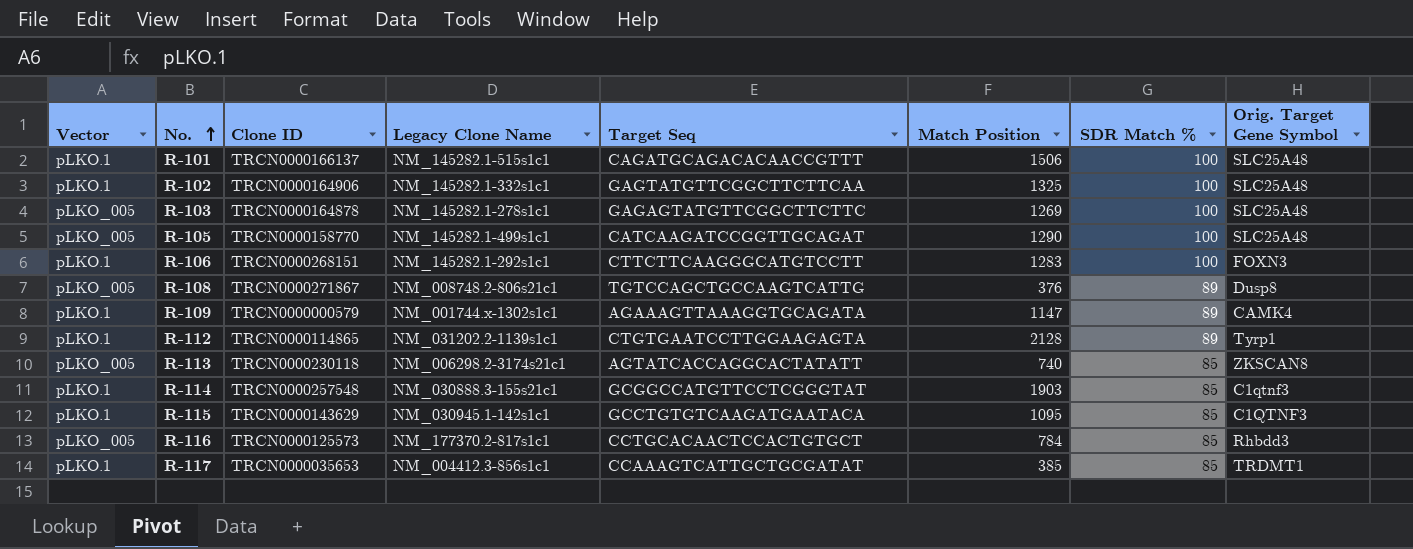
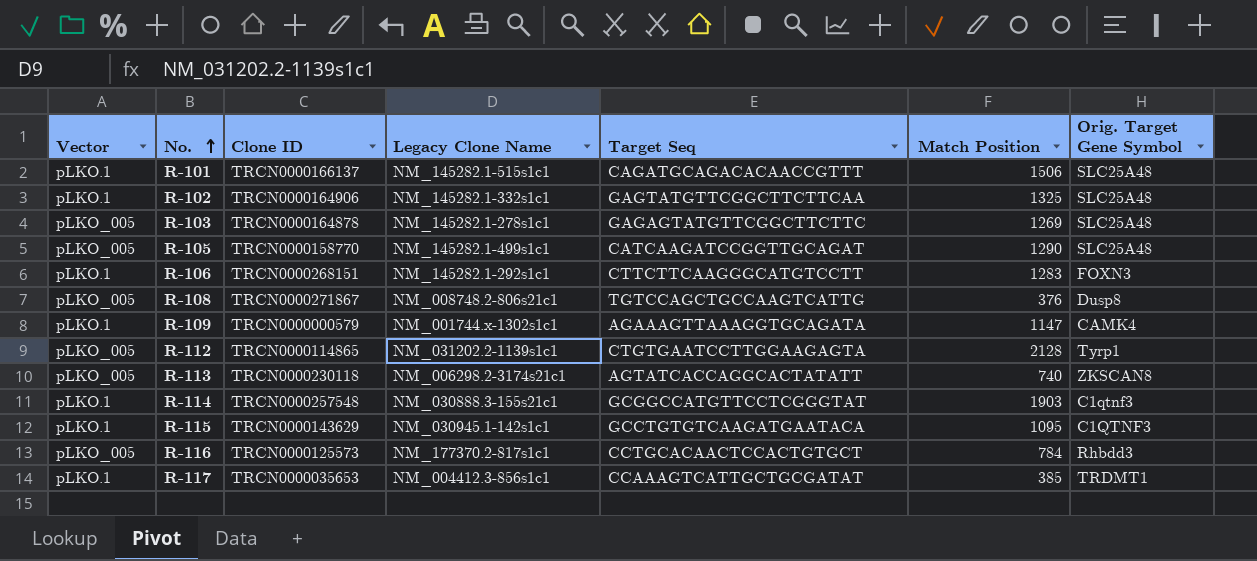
column SDR Match % | position: 7 -> none
R-112 | Vector: pLKO.1 -> pLKO_005

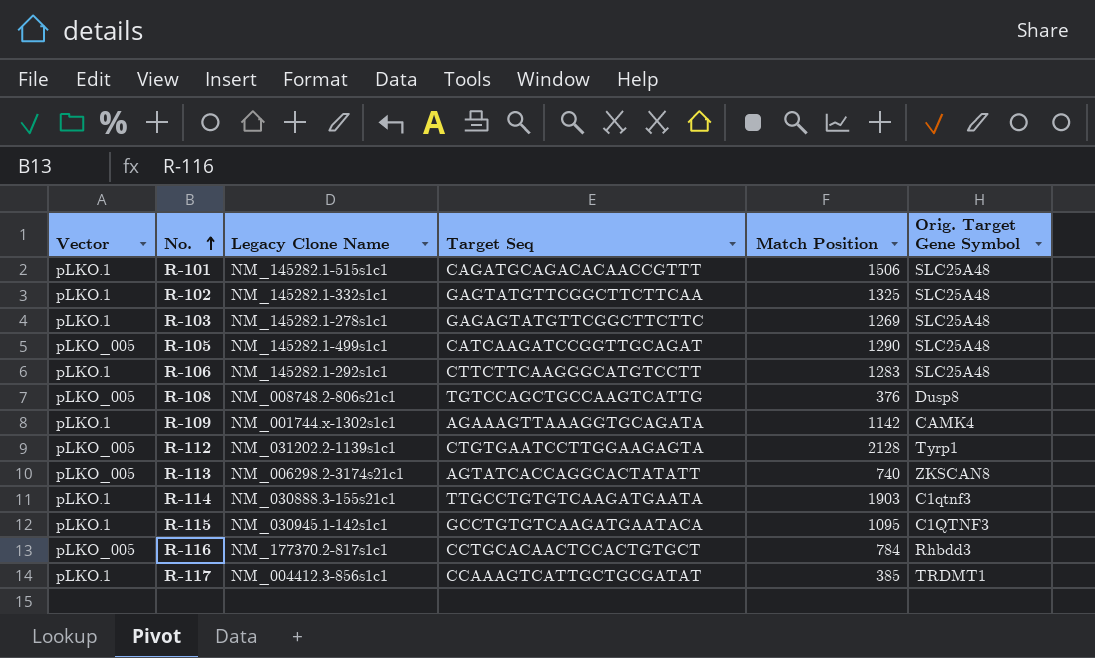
column Clone ID | position: 3 -> none
R-103 | Vector: pLKO_005 -> pLKO.1
R-106 | Orig. Target Gene Symbol: FOXN3 -> SLC25A48
R-109 | Match Position: 1147 -> 1142
R-114 | Target Seq: GCGGCCATGTTCCTCGGGTAT -> TTGCCTGTGTCAAGATGAATA

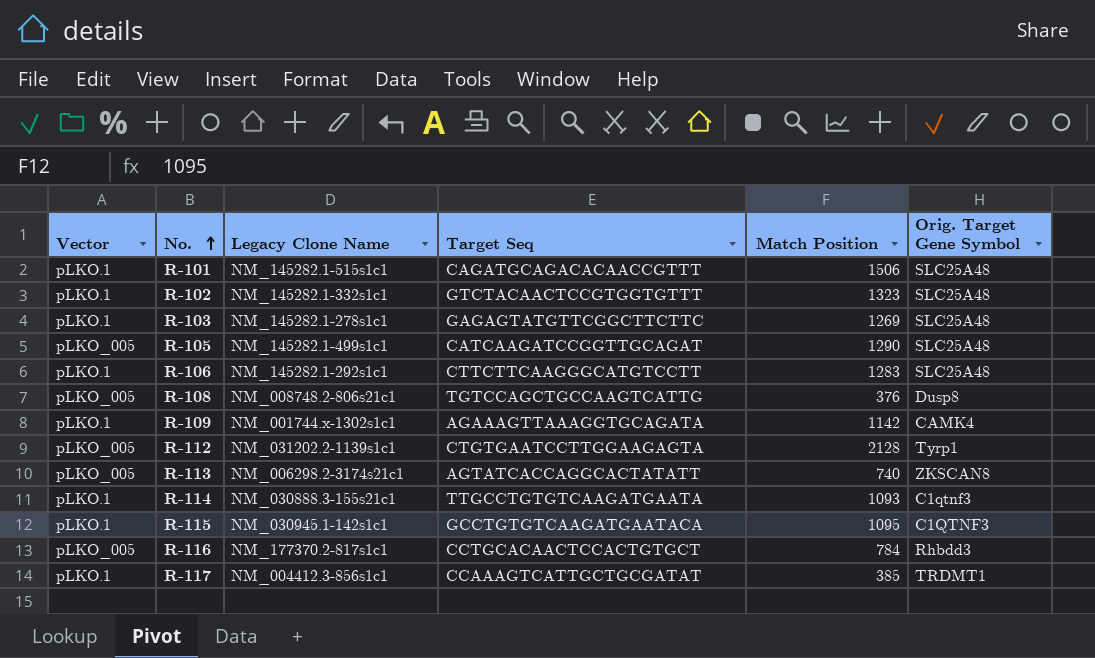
R-102 | Target Seq: GAGTATGTTCGGCTTCTTCAA -> GTCTACAACTCCGTGGTGTTT
R-102 | Match Position: 1325 -> 1323
R-114 | Match Position: 1903 -> 1093

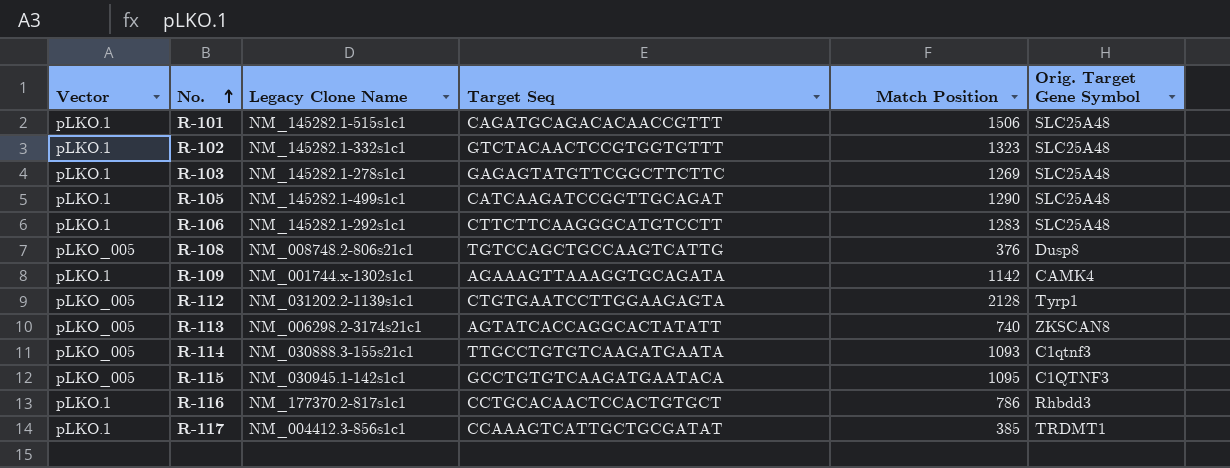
R-105 | Vector: pLKO_005 -> pLKO.1
R-114 | Vector: pLKO.1 -> pLKO_005
R-115 | Vector: pLKO.1 -> pLKO_005
R-116 | Vector: pLKO_005 -> pLKO.1
R-116 | Match Position: 784 -> 786

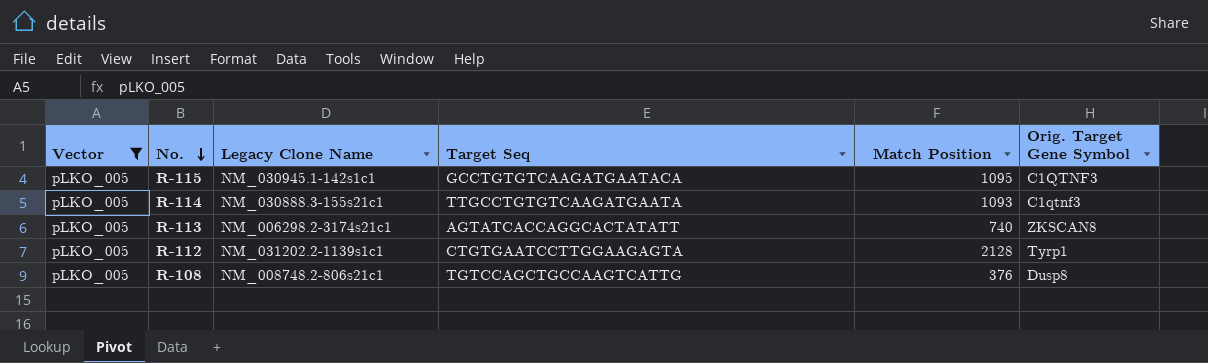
filter: none -> Vector = pLKO_005
row order: No. ascending -> No. descending

